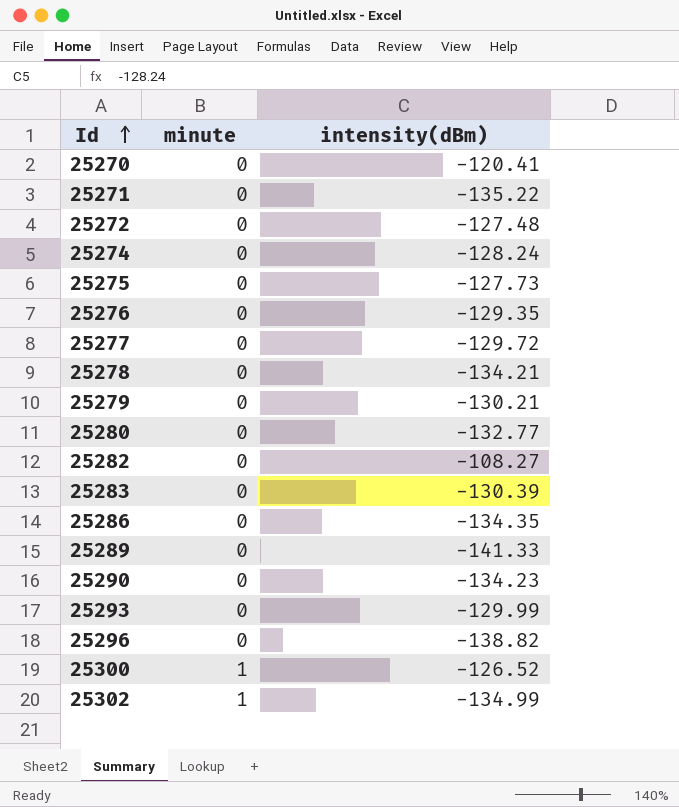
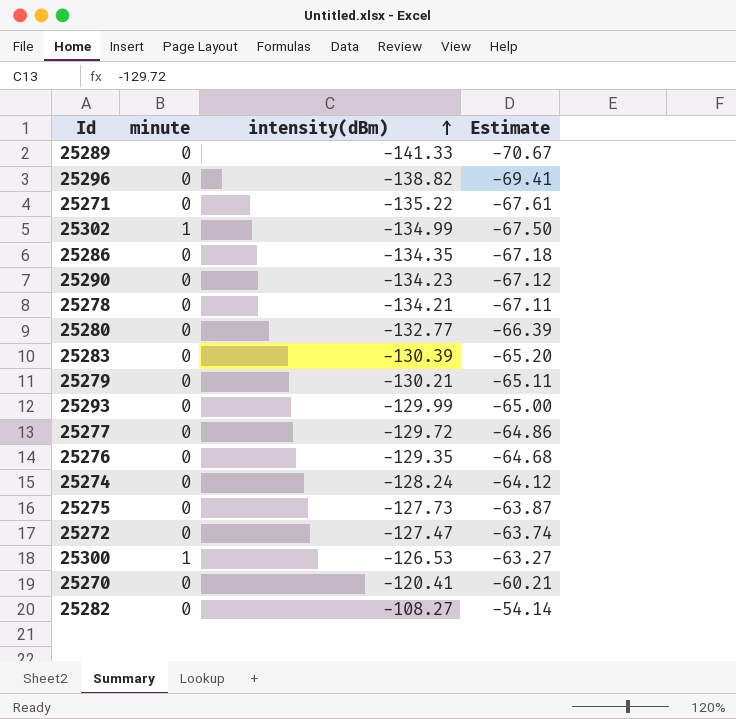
row order: Id ascending -> intensity(dBm) ascending
column Estimate | formula: none -> [intensity(dBm)] * 0.5
25272 | intensity(dBm): -127.48 -> -127.47
25300 | intensity(dBm): -126.52 -> -126.53

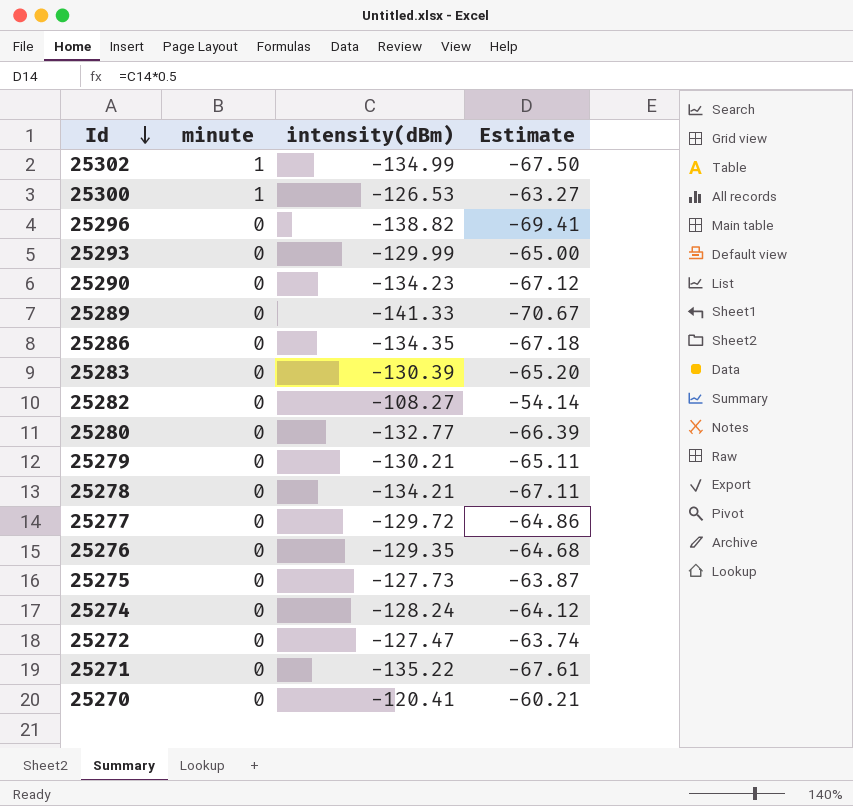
row order: intensity(dBm) ascending -> Id descending

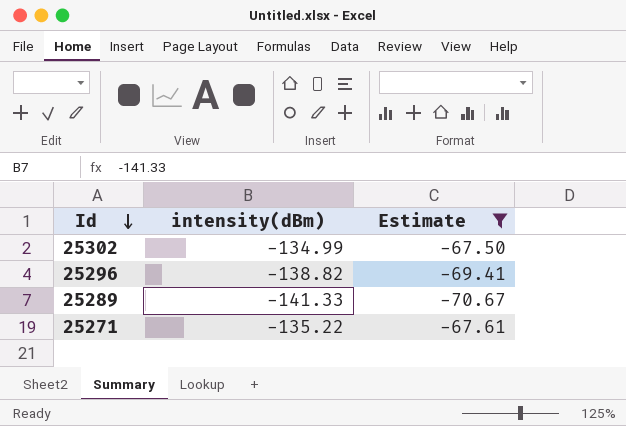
filter: none -> Estimate <= -67.50
column minute | position: 2 -> none

